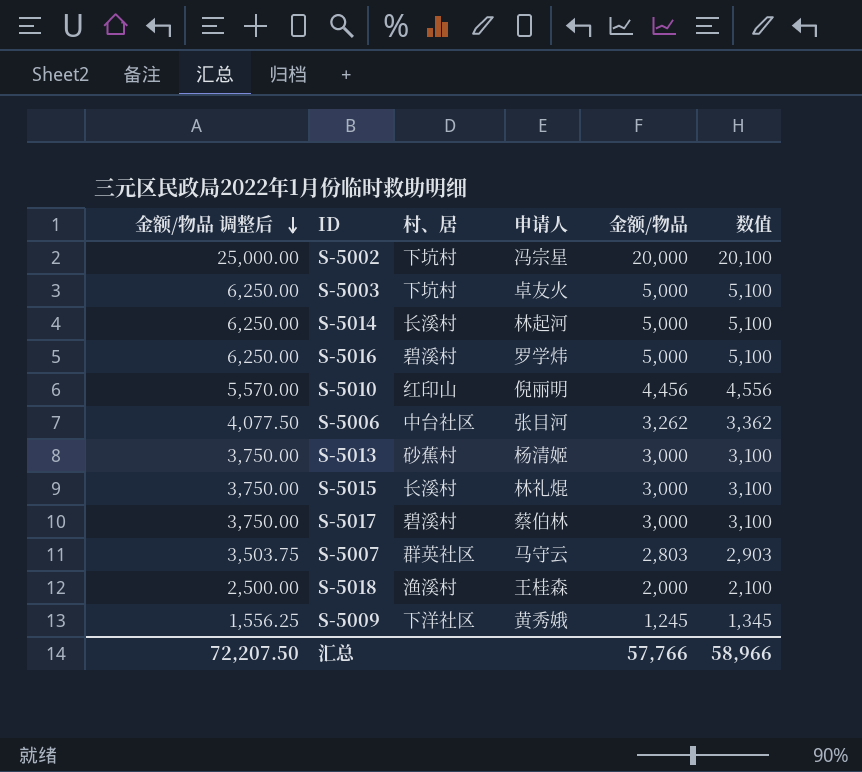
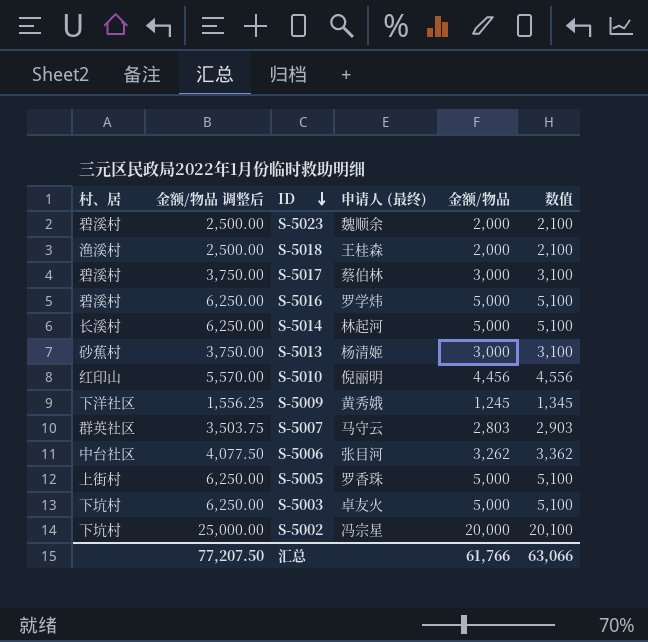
row order: 金额/物品 调整后 descending -> ID descending
column 村、居 | position: 3 -> 1
column name: 申请人 -> 申请人 (最终)
row S-5015: 3,750.00 | 长溪村 | 林礼焜 | 3,000 | 3,100 -> none
row S-5023: none -> 碧溪村 | 2,500.00 | 魏顺余 | 2,000 | 2,100
row S-5005: none -> 上街村 | 6,250.00 | 罗香珠 | 5,000 | 5,100
汇总 | 金额/物品 调整后: 72,207.50 -> 77,207.50
汇总 | 金额/物品: 57,766 -> 61,766
汇总 | 数值: 58,966 -> 63,066

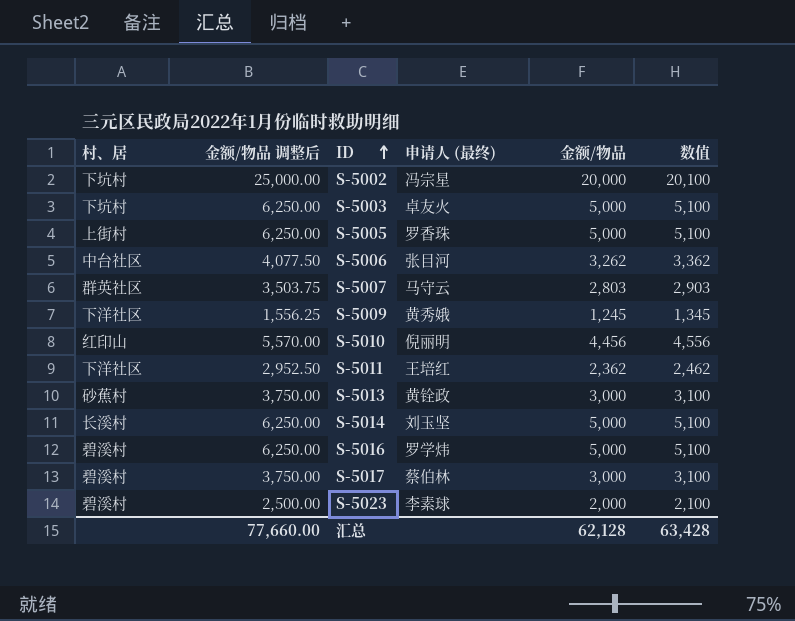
row order: ID descending -> ID ascending
row S-5018: 渔溪村 | 2,500.00 | 王桂森 | 2,000 | 2,100 -> none
row S-5011: none -> 下洋社区 | 2,952.50 | 王培红 | 2,362 | 2,462
S-5013 | 申请人 (最终): 杨清姬 -> 黄铨政
S-5014 | 申请人 (最终): 林起河 -> 刘玉坚
S-5023 | 申请人 (最终): 魏顺余 -> 李素球
汇总 | 金额/物品 调整后: 77,207.50 -> 77,660.00
汇总 | 金额/物品: 61,766 -> 62,128
汇总 | 数值: 63,066 -> 63,428

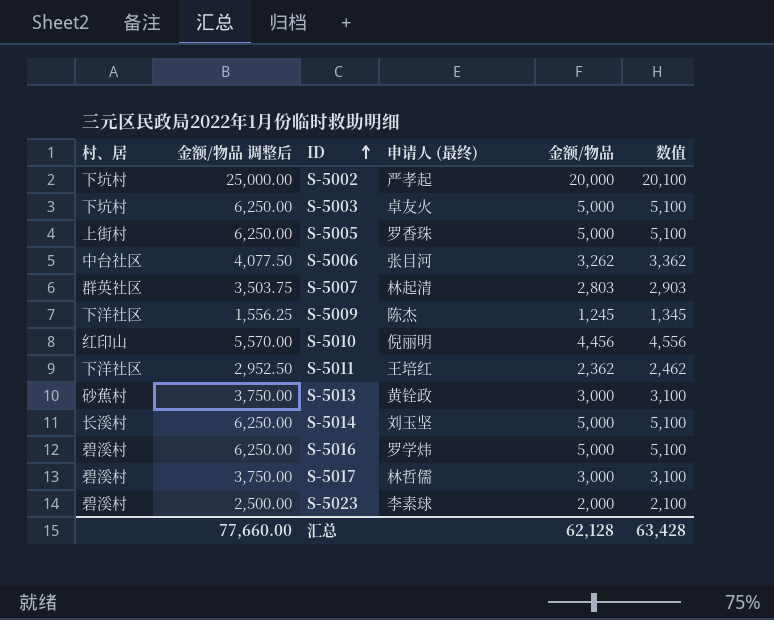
S-5002 | 申请人 (最终): 冯宗星 -> 严孝起
S-5007 | 申请人 (最终): 马守云 -> 林起清
S-5009 | 申请人 (最终): 黄秀娥 -> 陈杰
S-5017 | 申请人 (最终): 蔡伯林 -> 林哲儒

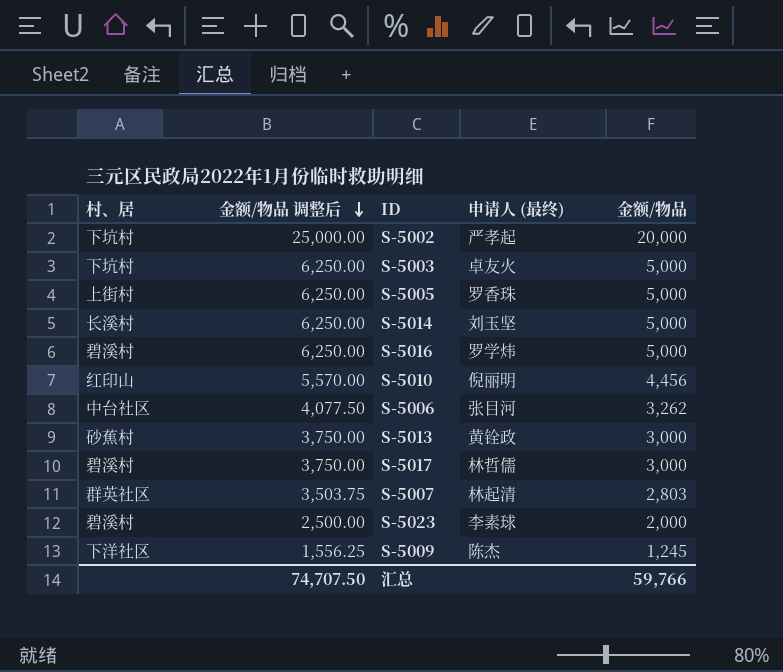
row order: ID ascending -> 金额/物品 调整后 descending
column 数值 | formula: [金额/物品] + 100 -> none
row S-5011: 下洋社区 | 2,952.50 | 王培红 | 2,362 | 2,462 -> none
汇总 | 金额/物品 调整后: 77,660.00 -> 74,707.50
汇总 | 金额/物品: 62,128 -> 59,766

